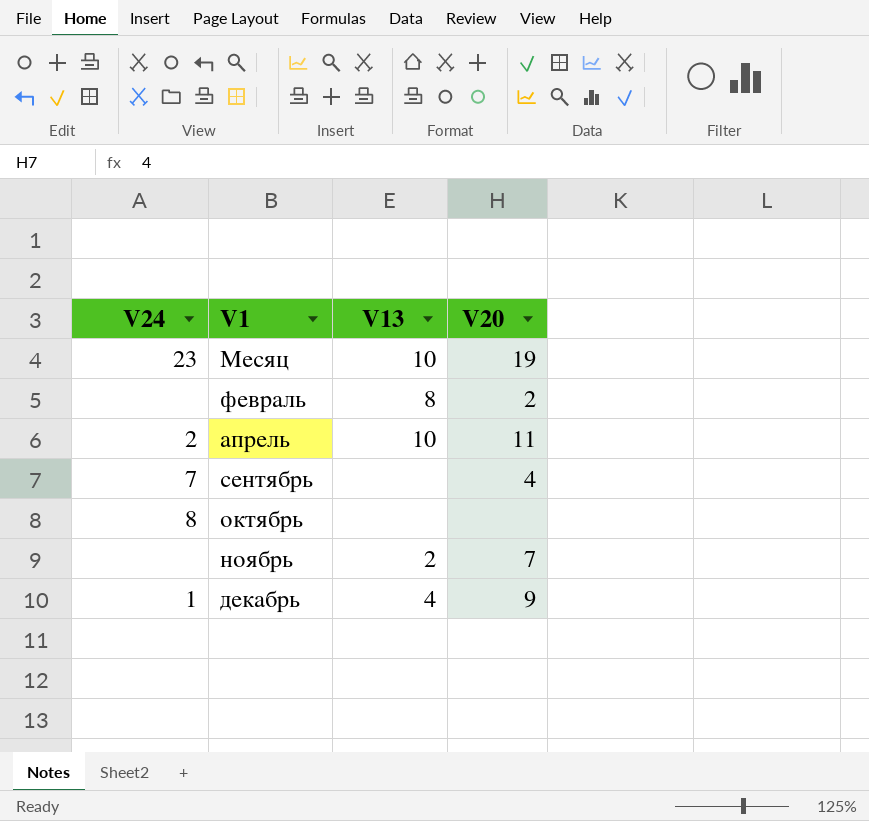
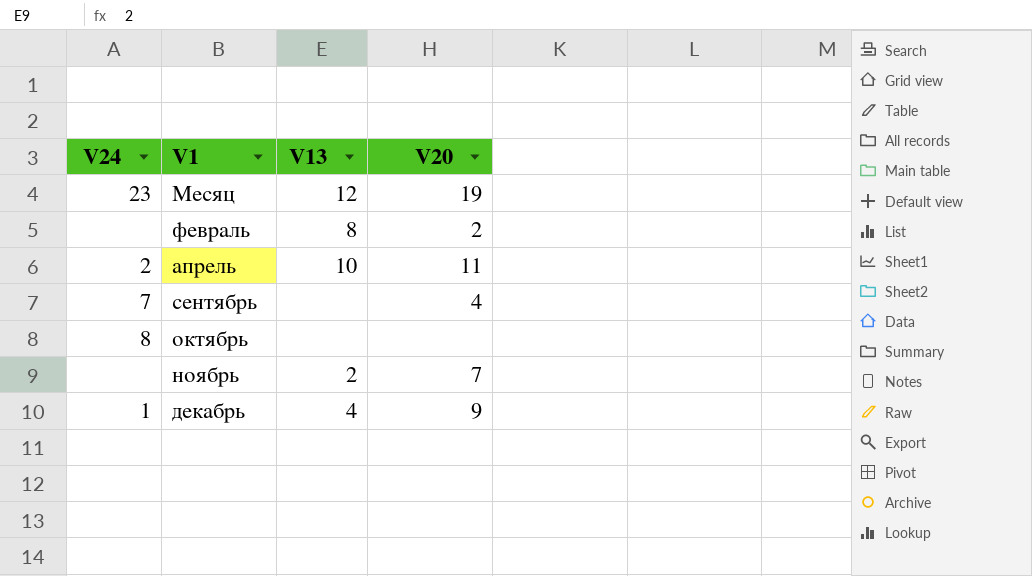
Месяц | V13: 10 -> 12

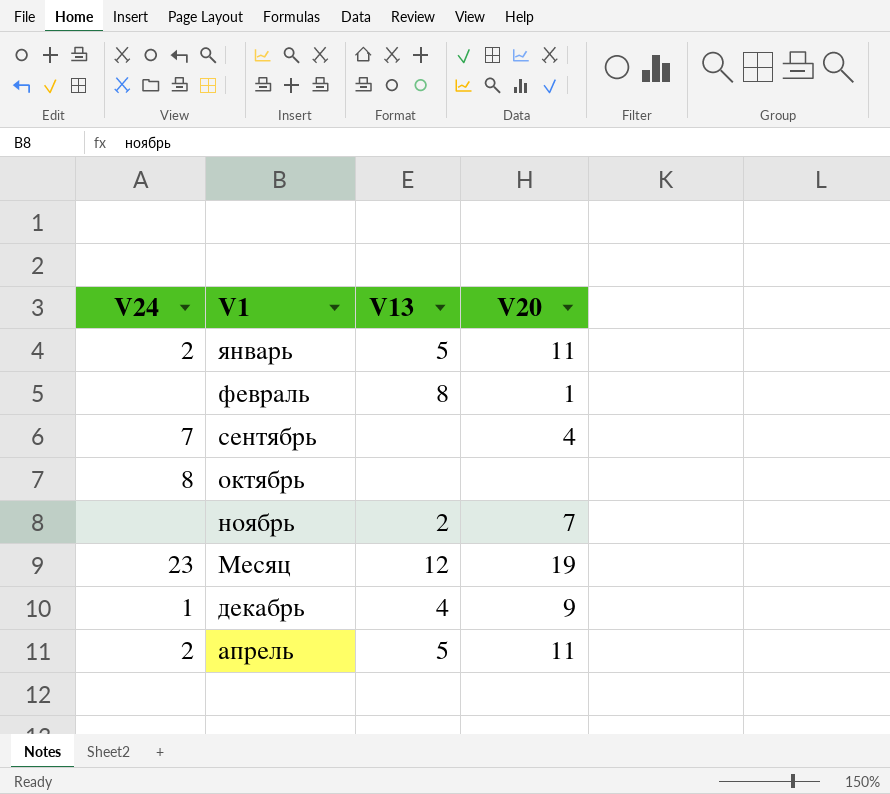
row order: none -> V1 descending
row январь: none -> 2 | 5 | 11
февраль | V20: 2 -> 1
апрель | V13: 10 -> 5

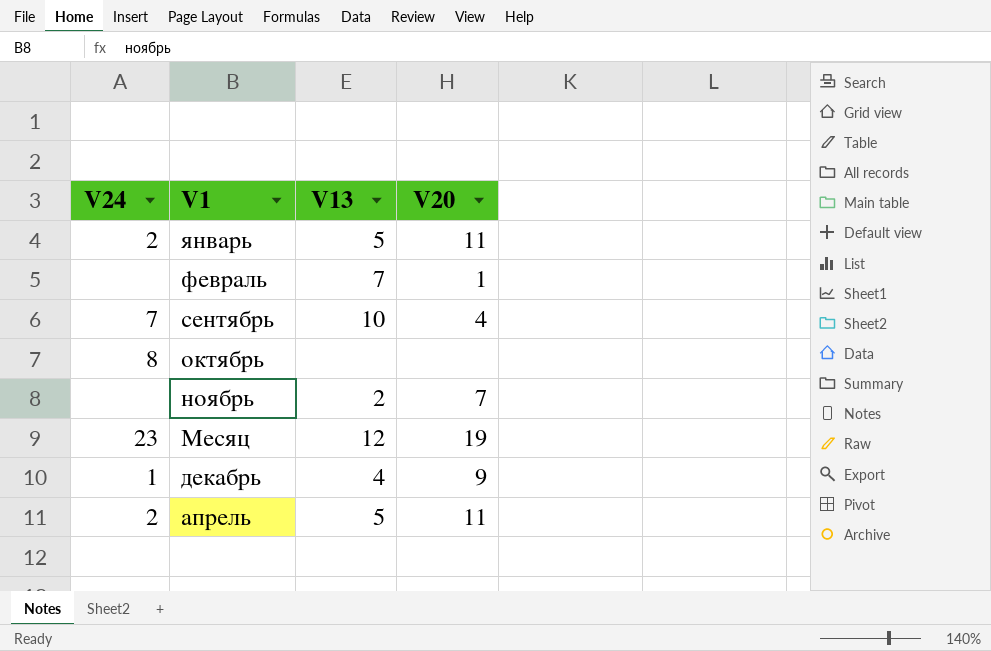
февраль | V13: 8 -> 7
сентябрь | V13: none -> 10

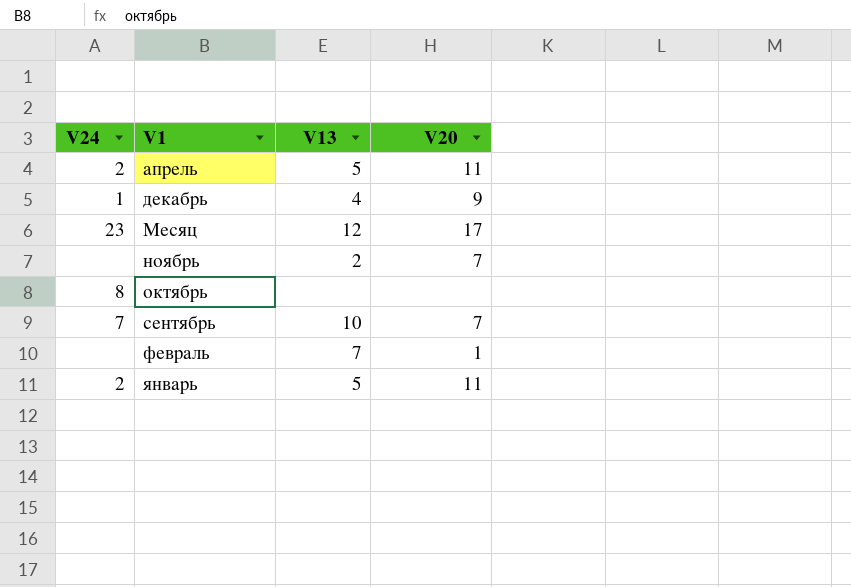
row order: V1 descending -> V1 ascending
Месяц | V20: 19 -> 17
сентябрь | V20: 4 -> 7

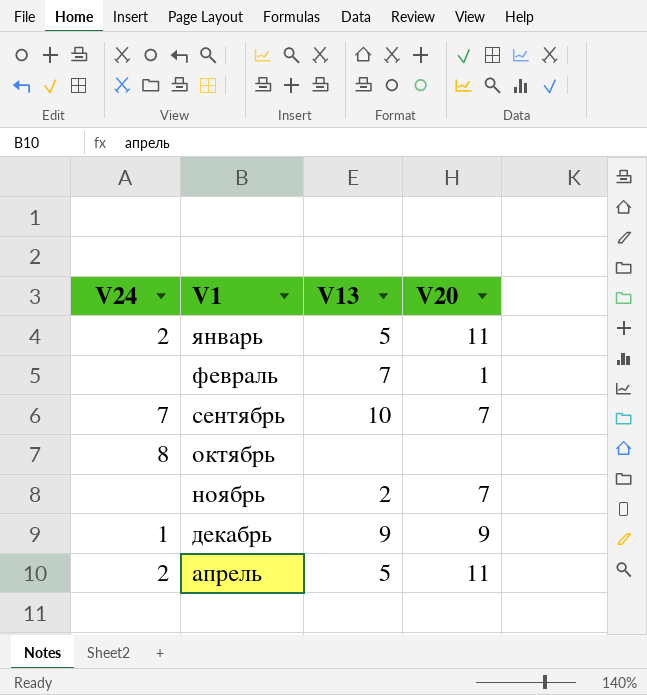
row order: V1 ascending -> V1 descending
row Месяц: 23 | 12 | 17 -> none
декабрь | V13: 4 -> 9

